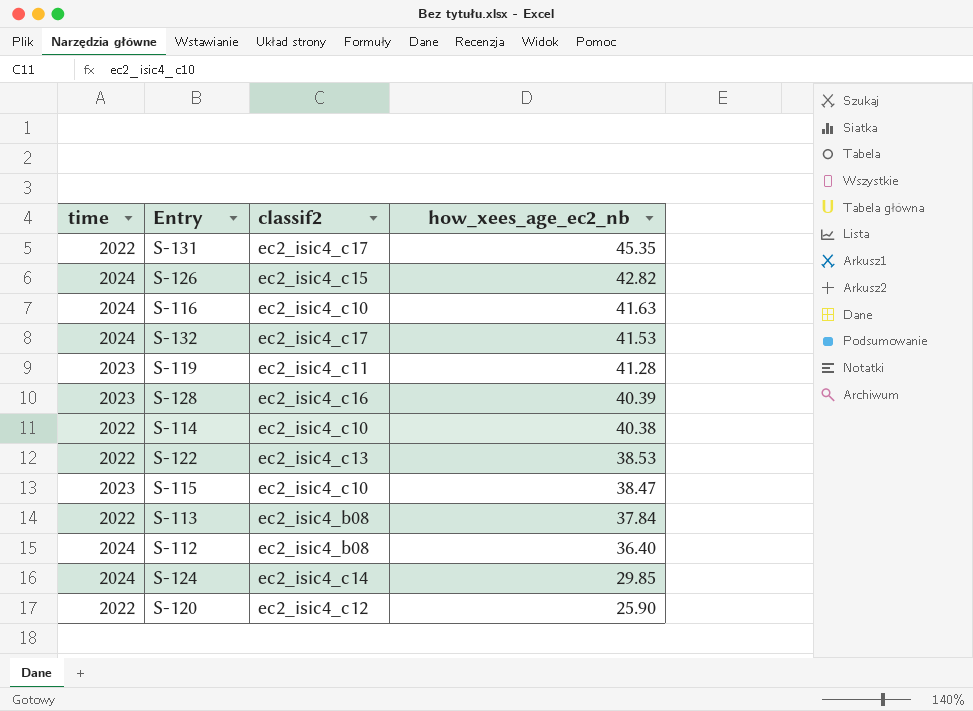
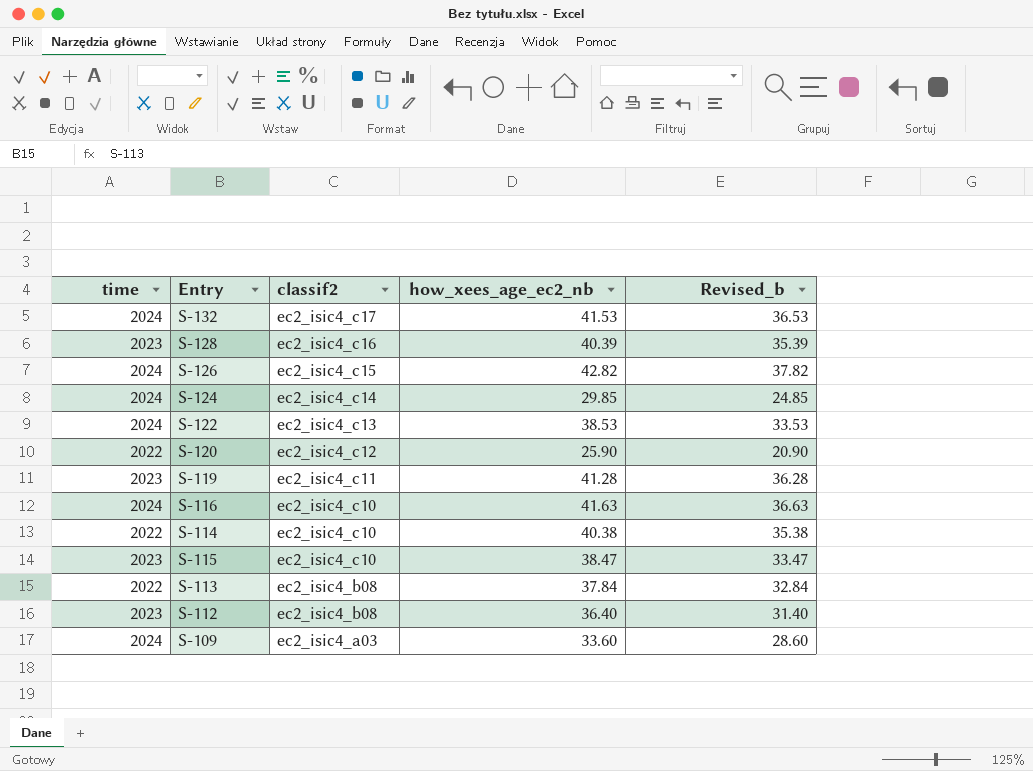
row order: how_xees_age_ec2_nb descending -> classif2 descending
column Revised_b | formula: none -> [how_xees_age_ec2_nb] - 5
row S-131: 2022 | ec2_isic4_c17 | 45.35 -> none
S-122 | time: 2022 -> 2024
S-112 | time: 2024 -> 2023
row S-109: none -> 2024 | ec2_isic4_a03 | 33.60 | 28.60

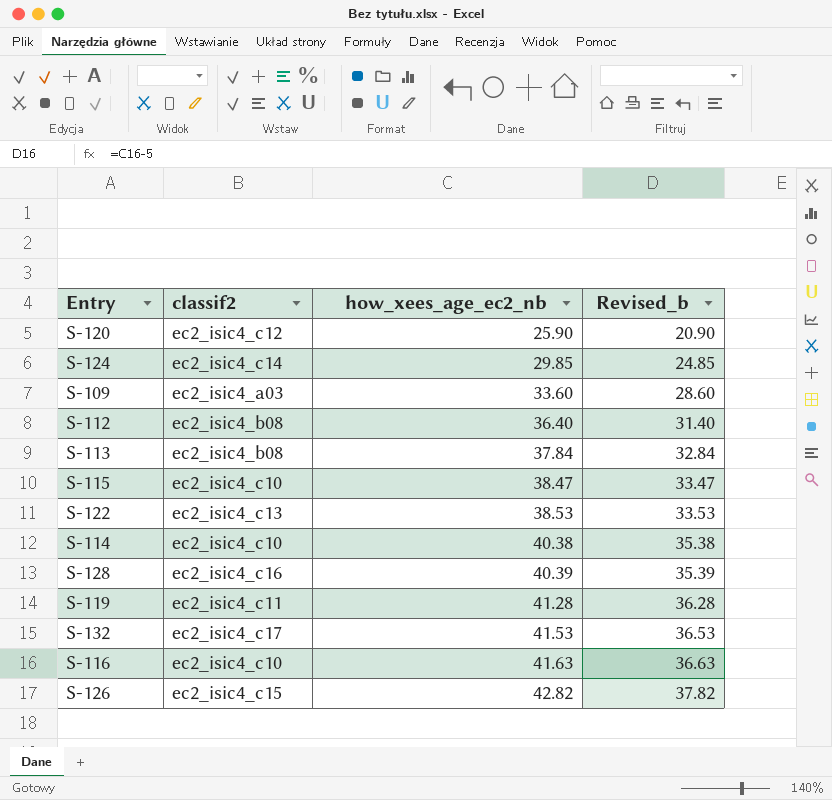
row order: classif2 descending -> how_xees_age_ec2_nb ascending
column time | position: 1 -> none

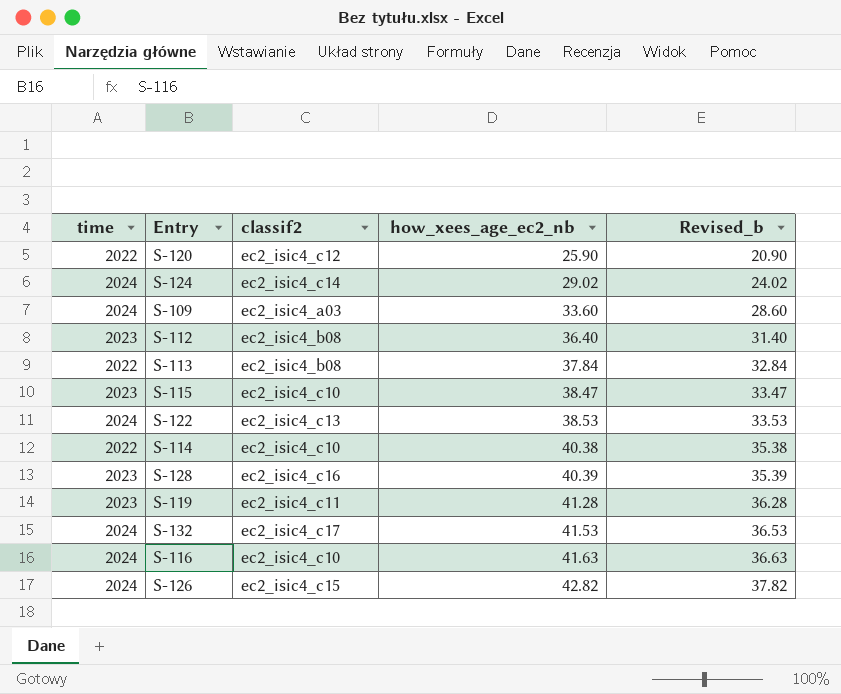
column time | position: none -> 1
S-124 | how_xees_age_ec2_nb: 29.85 -> 29.02
S-124 | Revised_b: 24.85 -> 24.02

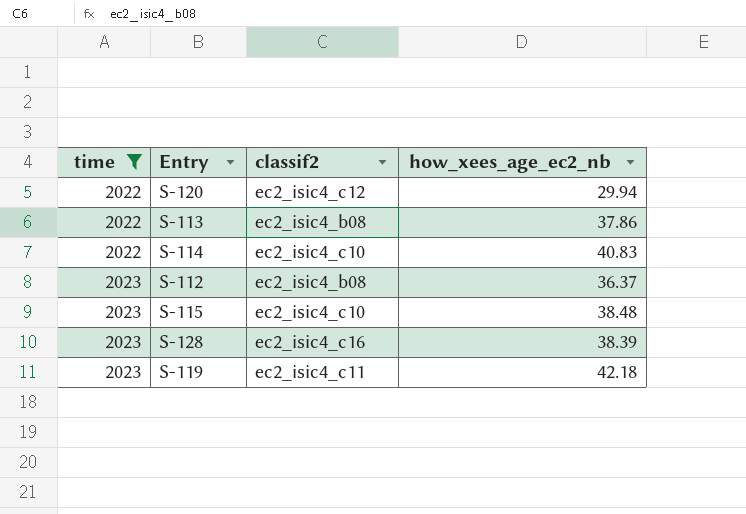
filter: none -> time != 2024
row order: how_xees_age_ec2_nb ascending -> time ascending
column Revised_b | formula: [how_xees_age_ec2_nb] - 5 -> none
S-120 | how_xees_age_ec2_nb: 25.90 -> 29.94
S-113 | how_xees_age_ec2_nb: 37.84 -> 37.86
S-114 | how_xees_age_ec2_nb: 40.38 -> 40.83
S-112 | how_xees_age_ec2_nb: 36.40 -> 36.37
S-115 | how_xees_age_ec2_nb: 38.47 -> 38.48
S-128 | how_xees_age_ec2_nb: 40.39 -> 38.39
S-119 | how_xees_age_ec2_nb: 41.28 -> 42.18

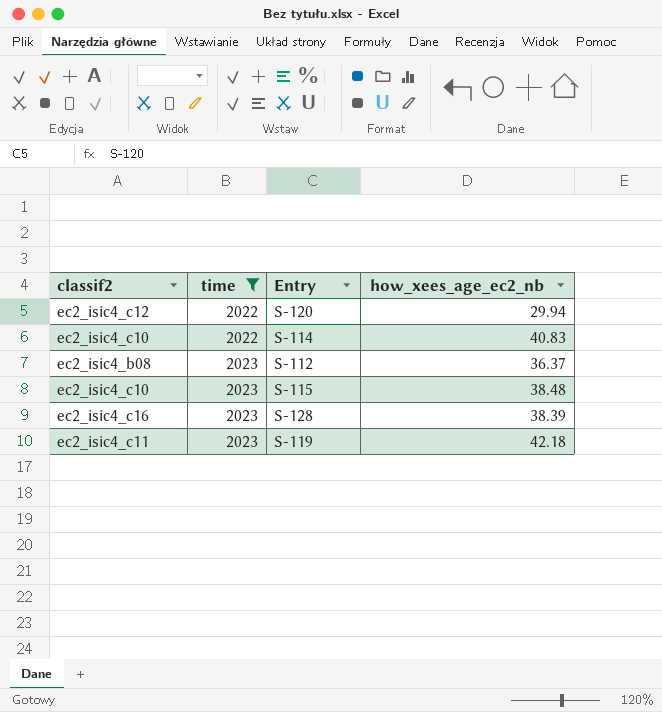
column classif2 | position: 3 -> 1
row S-113: 2022 | ec2_isic4_b08 | 37.86 -> none

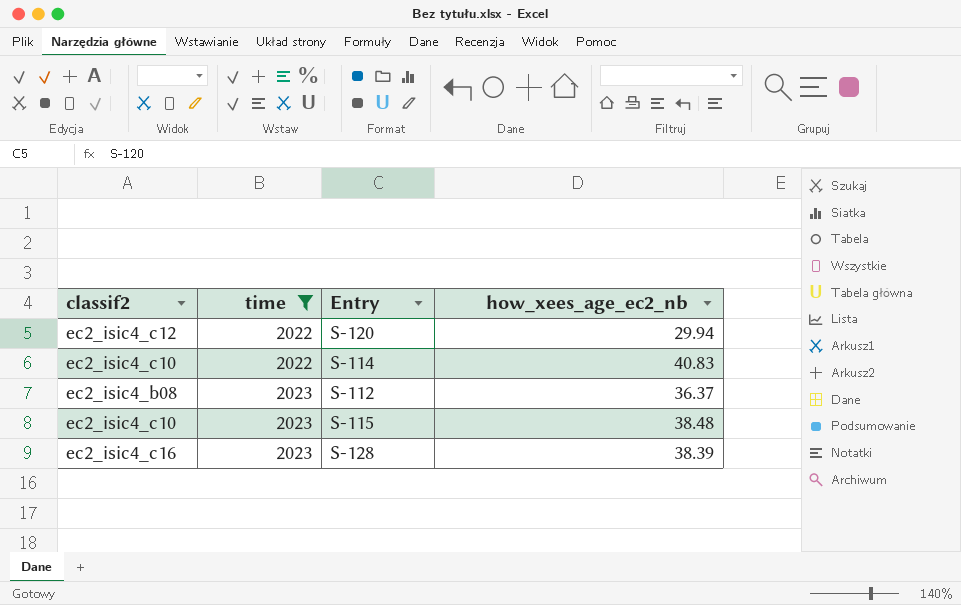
row S-119: ec2_isic4_c11 | 2023 | 42.18 -> none

